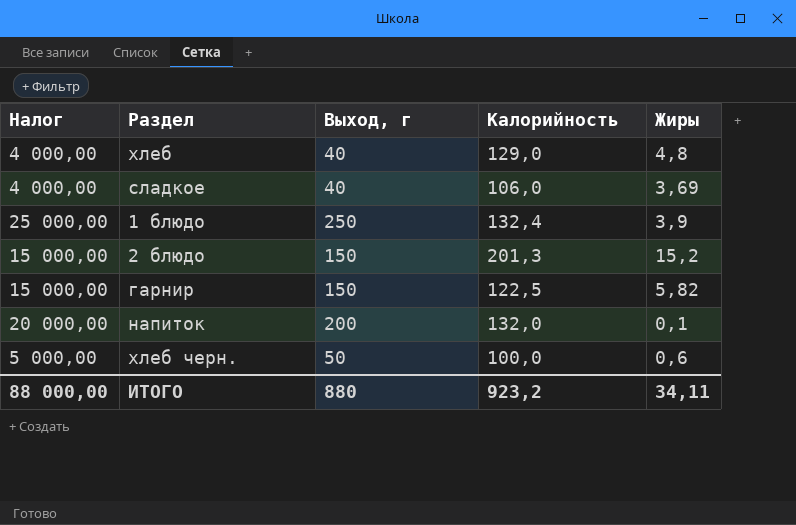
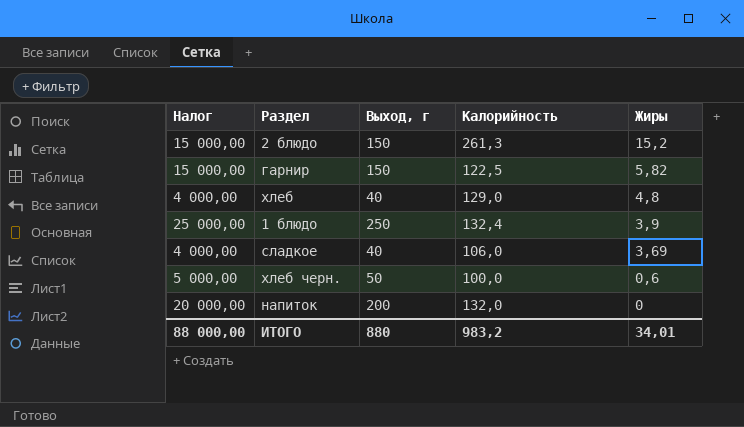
row order: none -> Жиры descending
2 блюдо | Калорийность: 201,3 -> 261,3
напиток | Жиры: 0,1 -> 0
ИТОГО | Калорийность: 923,2 -> 983,2
ИТОГО | Жиры: 34,11 -> 34,01

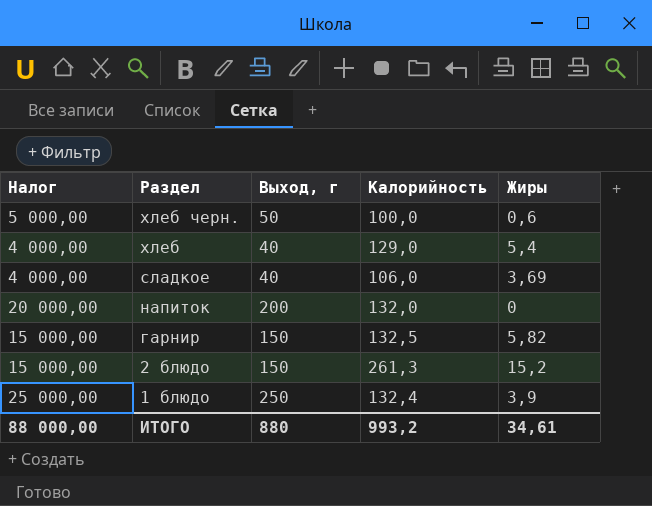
row order: Жиры descending -> Раздел descending
хлеб | Жиры: 4,8 -> 5,4
гарнир | Калорийность: 122,5 -> 132,5
ИТОГО | Калорийность: 983,2 -> 993,2
ИТОГО | Жиры: 34,01 -> 34,61

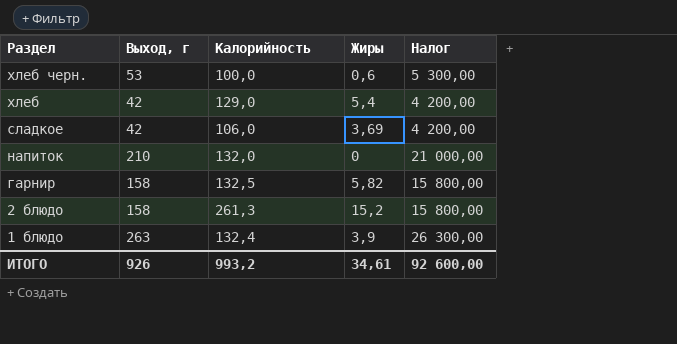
column Налог | position: 1 -> 5
хлеб черн. | Выход, г: 50 -> 53
хлеб черн. | Налог: 5 000,00 -> 5 300,00
хлеб | Выход, г: 40 -> 42
хлеб | Налог: 4 000,00 -> 4 200,00
сладкое | Выход, г: 40 -> 42
сладкое | Налог: 4 000,00 -> 4 200,00
напиток | Выход, г: 200 -> 210
напиток | Налог: 20 000,00 -> 21 000,00
гарнир | Выход, г: 150 -> 158
гарнир | Налог: 15 000,00 -> 15 800,00
2 блюдо | Выход, г: 150 -> 158
2 блюдо | Налог: 15 000,00 -> 15 800,00
1 блюдо | Выход, г: 250 -> 263
1 блюдо | Налог: 25 000,00 -> 26 300,00
ИТОГО | Выход, г: 880 -> 926
ИТОГО | Налог: 88 000,00 -> 92 600,00

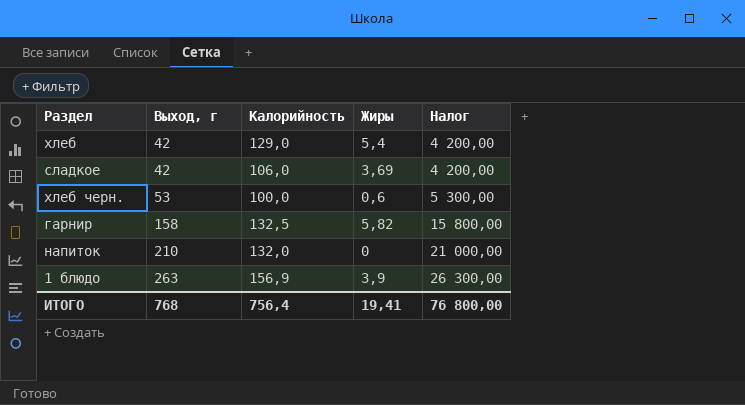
row order: Раздел descending -> Выход, г ascending
row 2 блюдо: 158 | 261,3 | 15,2 | 15 800,00 -> none
1 блюдо | Калорийность: 132,4 -> 156,9
ИТОГО | Выход, г: 926 -> 768
ИТОГО | Калорийность: 993,2 -> 756,4
ИТОГО | Жиры: 34,61 -> 19,41
ИТОГО | Налог: 92 600,00 -> 76 800,00

